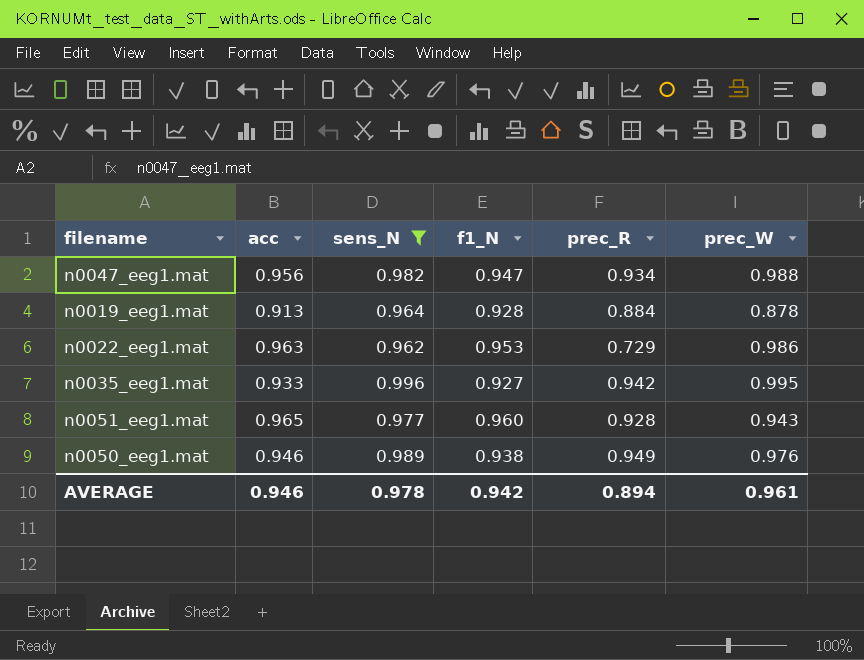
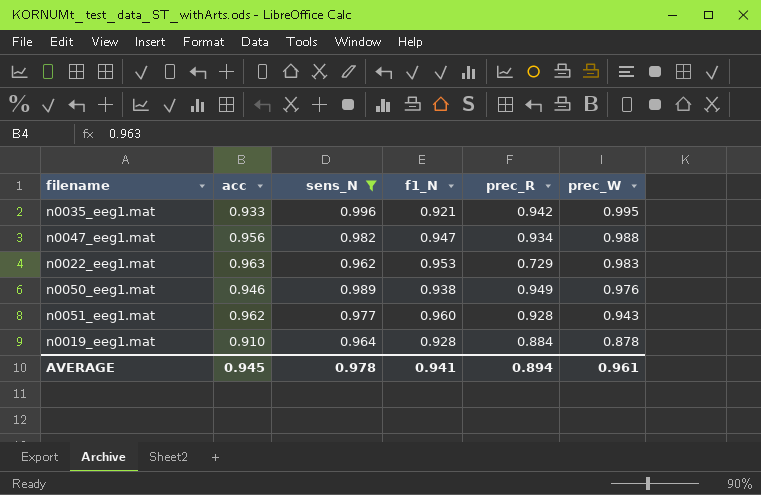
row order: none -> prec_W descending
n0035_eeg1.mat | f1_N: 0.927 -> 0.921
n0022_eeg1.mat | prec_W: 0.986 -> 0.983
n0051_eeg1.mat | acc: 0.965 -> 0.962
n0019_eeg1.mat | acc: 0.913 -> 0.910
AVERAGE | acc: 0.946 -> 0.945
AVERAGE | f1_N: 0.942 -> 0.941

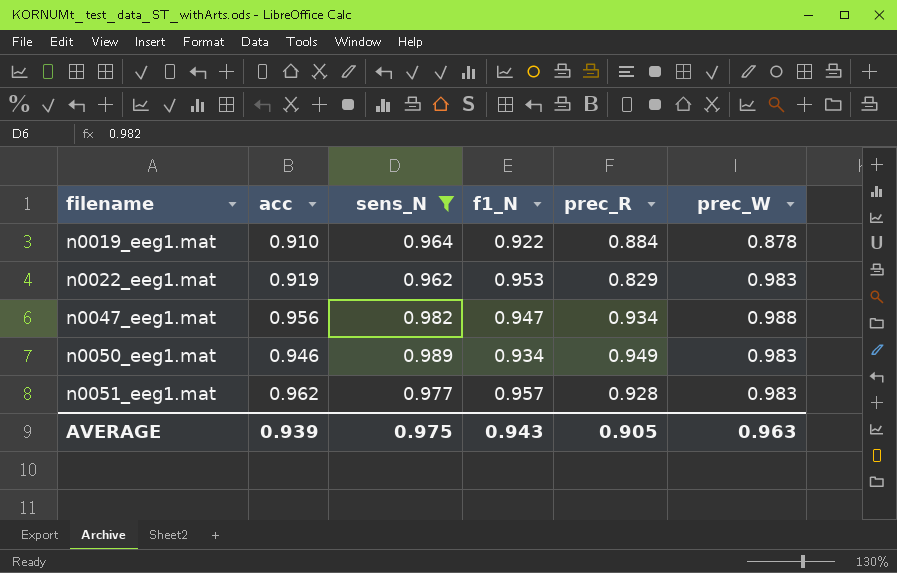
row order: prec_W descending -> filename ascending
row n0035_eeg1.mat: 0.933 | 0.996 | 0.921 | 0.942 | 0.995 -> none
n0019_eeg1.mat | f1_N: 0.928 -> 0.922
n0022_eeg1.mat | acc: 0.963 -> 0.919
n0022_eeg1.mat | prec_R: 0.729 -> 0.829
n0050_eeg1.mat | f1_N: 0.938 -> 0.934
n0050_eeg1.mat | prec_W: 0.976 -> 0.983
n0051_eeg1.mat | f1_N: 0.960 -> 0.957
n0051_eeg1.mat | prec_W: 0.943 -> 0.983
AVERAGE | acc: 0.945 -> 0.939
AVERAGE | sens_N: 0.978 -> 0.975
AVERAGE | f1_N: 0.941 -> 0.943
AVERAGE | prec_R: 0.894 -> 0.905
AVERAGE | prec_W: 0.961 -> 0.963

